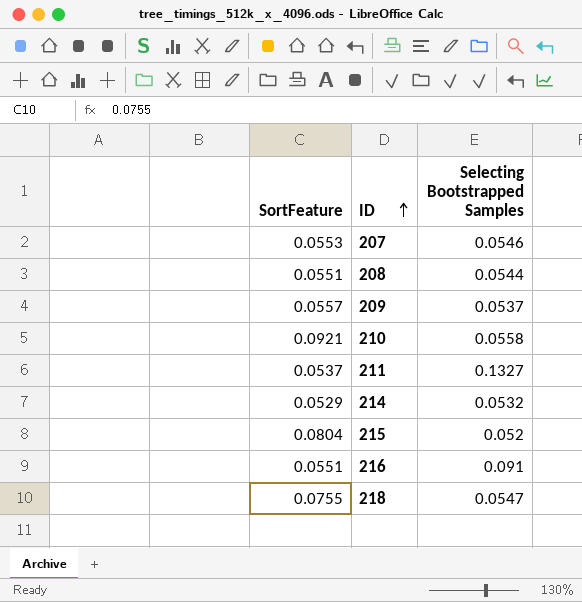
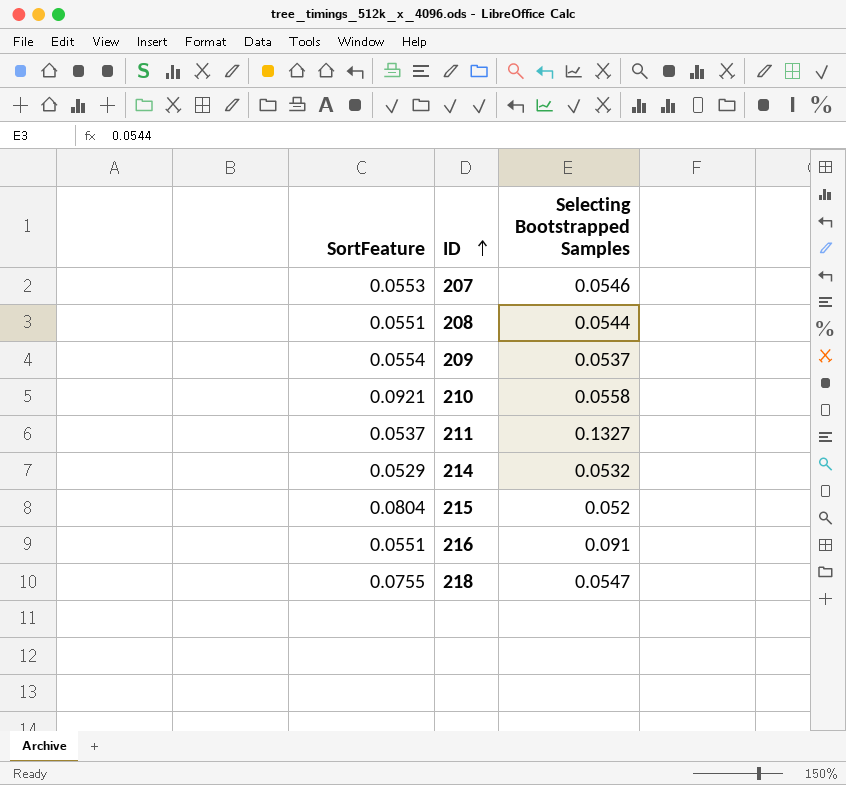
209 | SortFeature: 0.0557 -> 0.0554

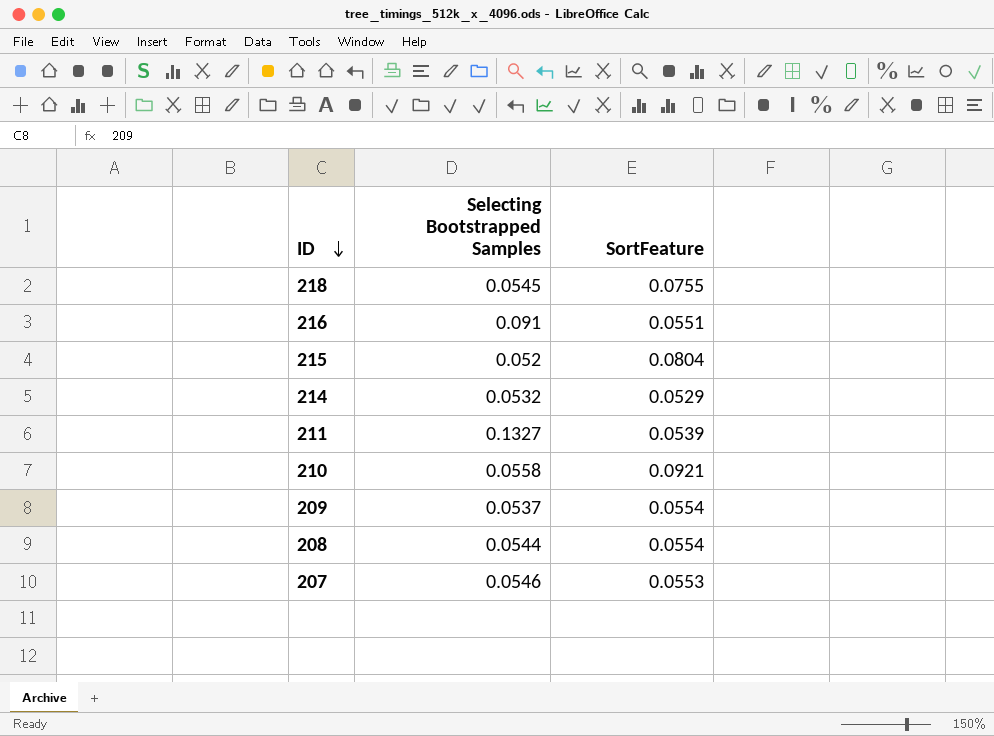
row order: ID ascending -> ID descending
column SortFeature | position: 1 -> 3
218 | Selecting Bootstrapped Samples: 0.0547 -> 0.0545
211 | SortFeature: 0.0537 -> 0.0539
208 | SortFeature: 0.0551 -> 0.0554

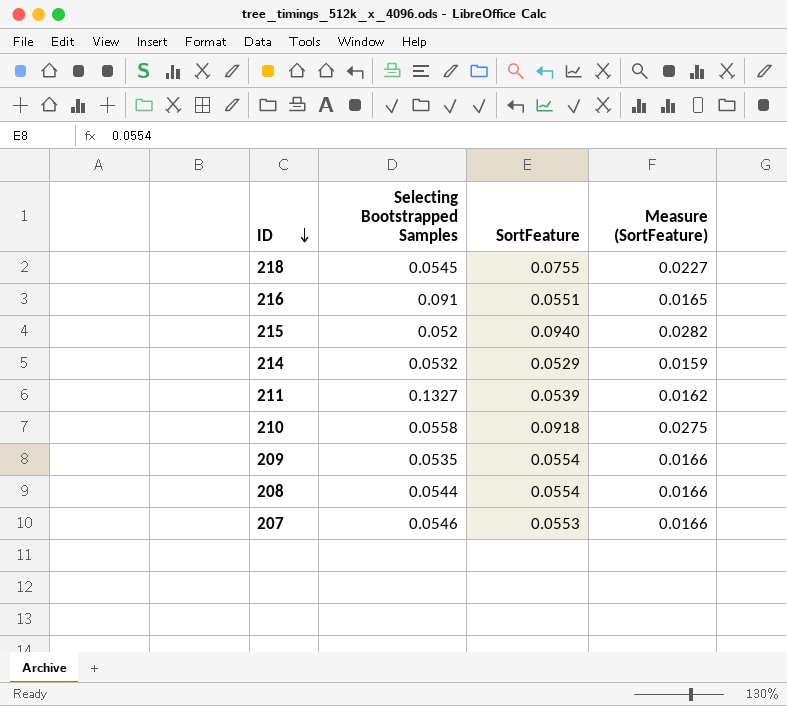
column Measure (SortFeature) | formula: none -> [SortFeature] * 0.3
215 | SortFeature: 0.0804 -> 0.0940
210 | SortFeature: 0.0921 -> 0.0918
209 | Selecting Bootstrapped Samples: 0.0537 -> 0.0535

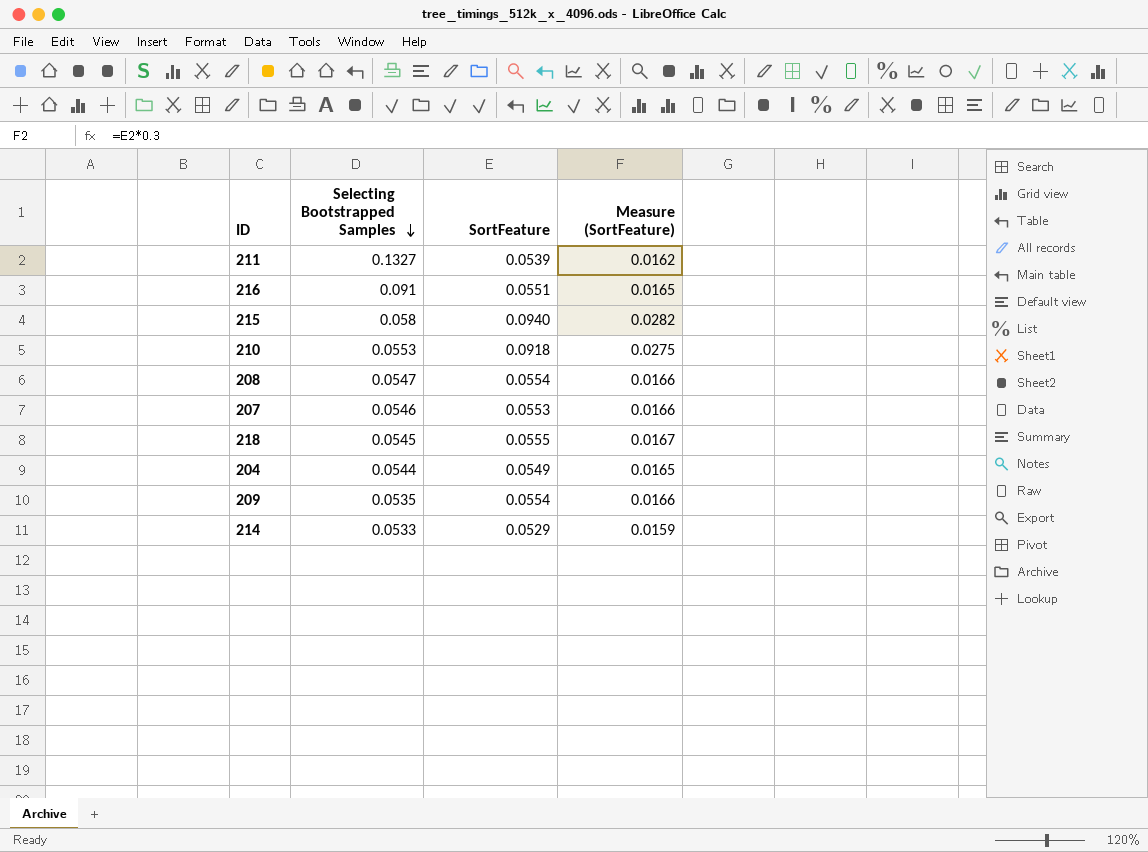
row order: ID descending -> Selecting Bootstrapped Samples descending
215 | Selecting Bootstrapped Samples: 0.052 -> 0.058
210 | Selecting Bootstrapped Samples: 0.0558 -> 0.0553
208 | Selecting Bootstrapped Samples: 0.0544 -> 0.0547
218 | SortFeature: 0.0755 -> 0.0555
218 | Measure (SortFeature): 0.0227 -> 0.0167
row 204: none -> 0.0544 | 0.0549 | 0.0165
214 | Selecting Bootstrapped Samples: 0.0532 -> 0.0533

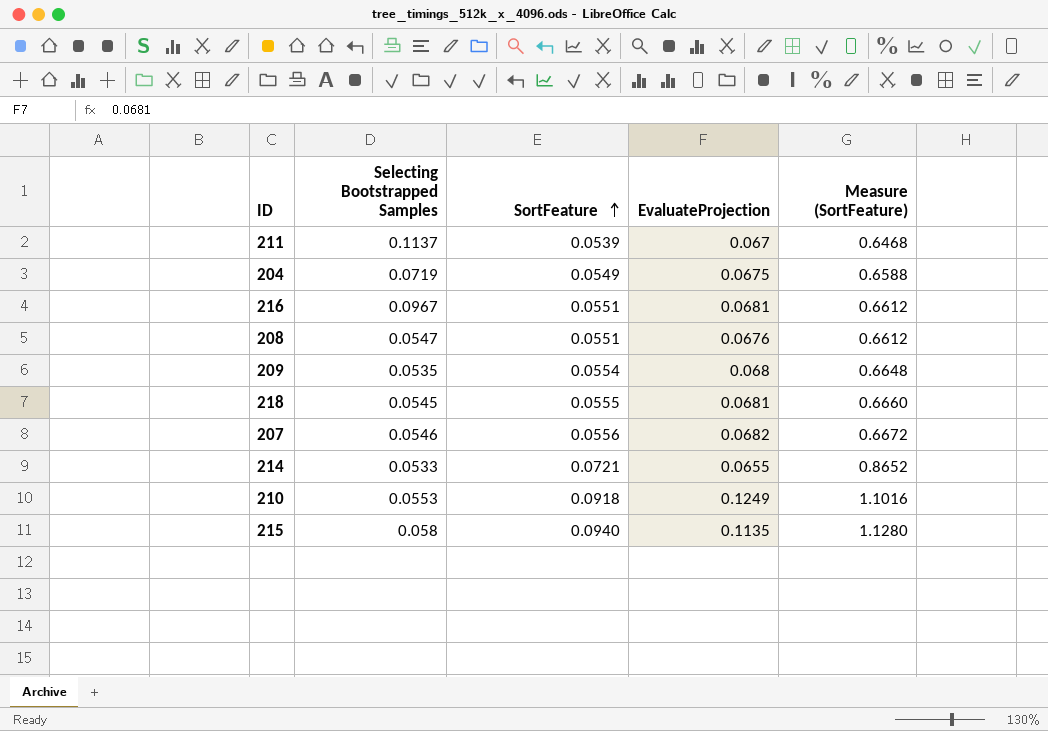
row order: Selecting Bootstrapped Samples descending -> SortFeature ascending
column EvaluateProjection | position: none -> 4
column Measure (SortFeature) | formula: [SortFeature] * 0.3 -> [SortFeature] * 12
211 | Selecting Bootstrapped Samples: 0.1327 -> 0.1137
204 | Selecting Bootstrapped Samples: 0.0544 -> 0.0719
216 | Selecting Bootstrapped Samples: 0.091 -> 0.0967
208 | SortFeature: 0.0554 -> 0.0551
207 | SortFeature: 0.0553 -> 0.0556
214 | SortFeature: 0.0529 -> 0.0721

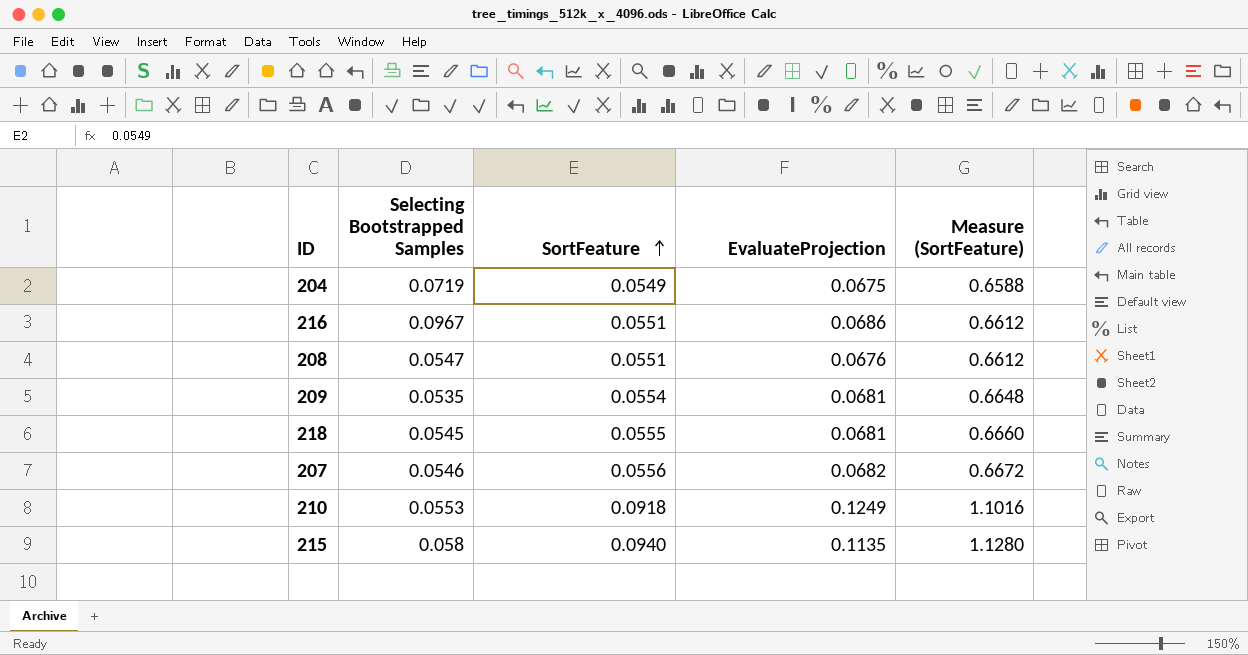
row 211: 0.1137 | 0.0539 | 0.067 | 0.6468 -> none
row 214: 0.0533 | 0.0721 | 0.0655 | 0.8652 -> none
216 | EvaluateProjection: 0.0681 -> 0.0686
209 | EvaluateProjection: 0.068 -> 0.0681

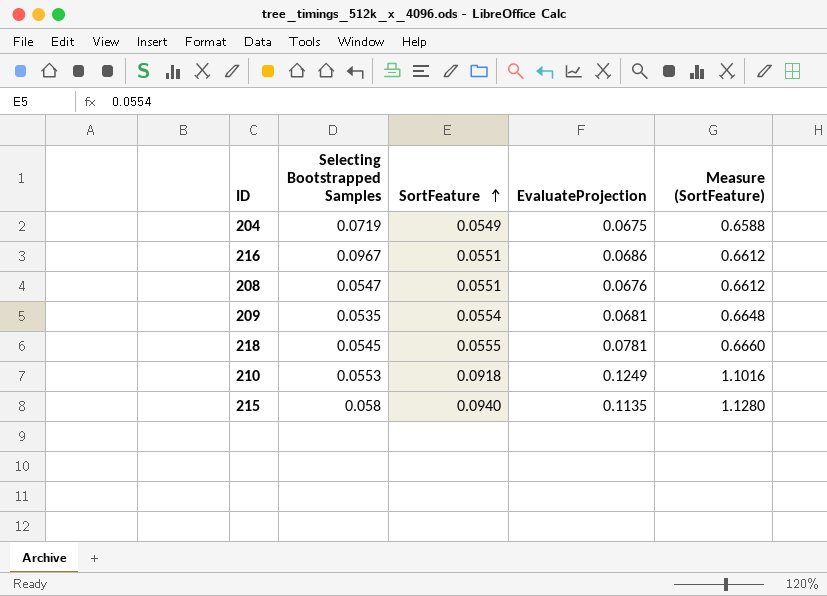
row 207: 0.0546 | 0.0556 | 0.0682 | 0.6672 -> none
218 | EvaluateProjection: 0.0681 -> 0.0781

